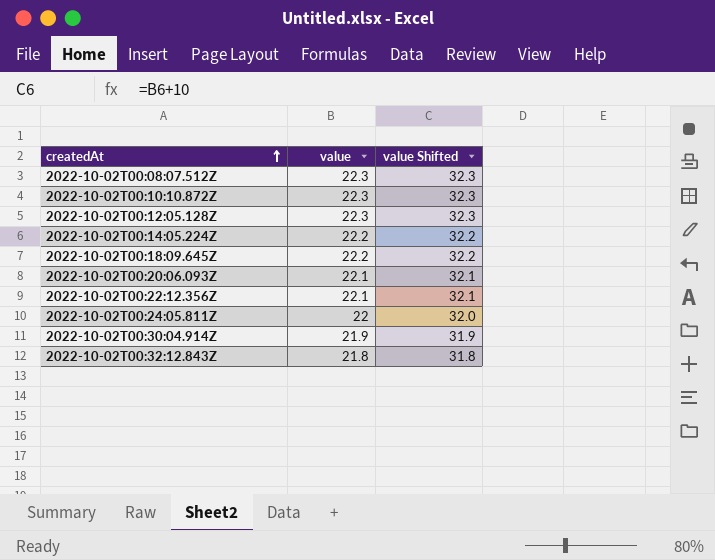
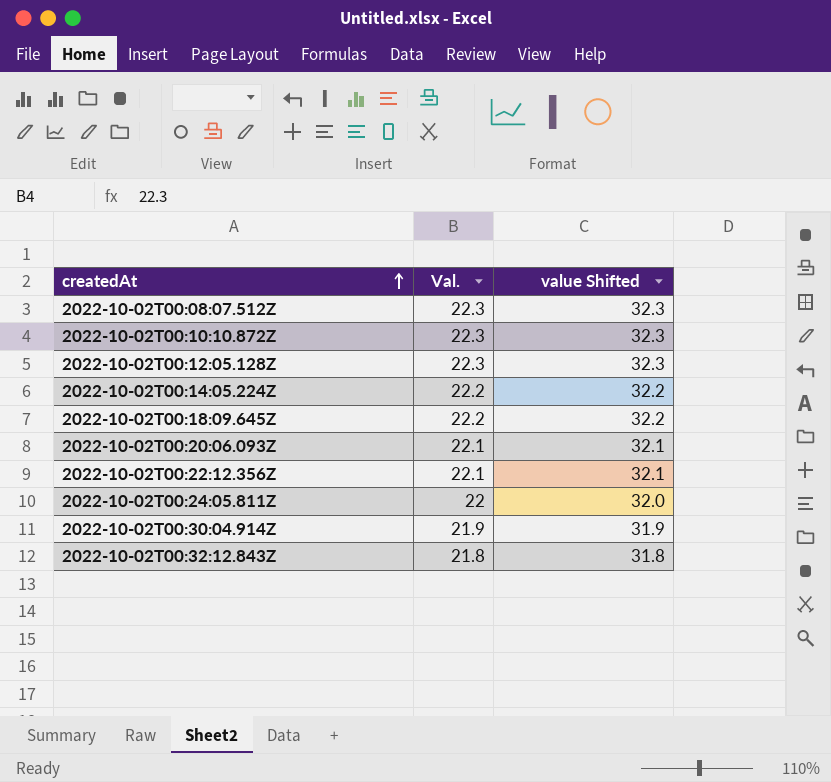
column name: value -> Val.

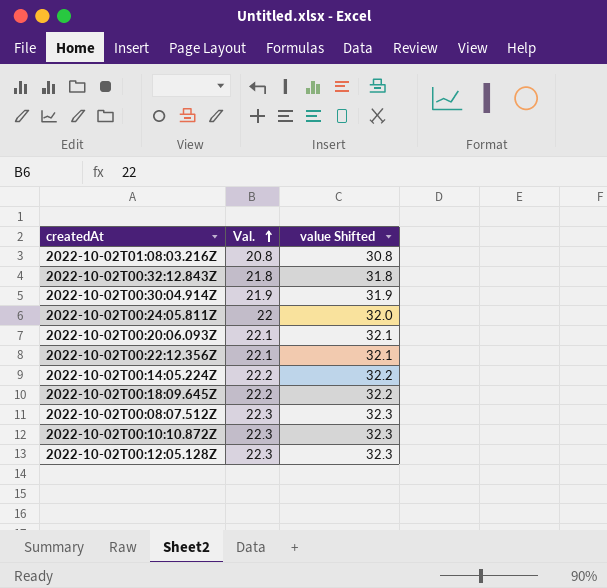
row order: createdAt ascending -> Val. ascending
row 2022-10-02T01:08:03.216Z: none -> 20.8 | 30.8

